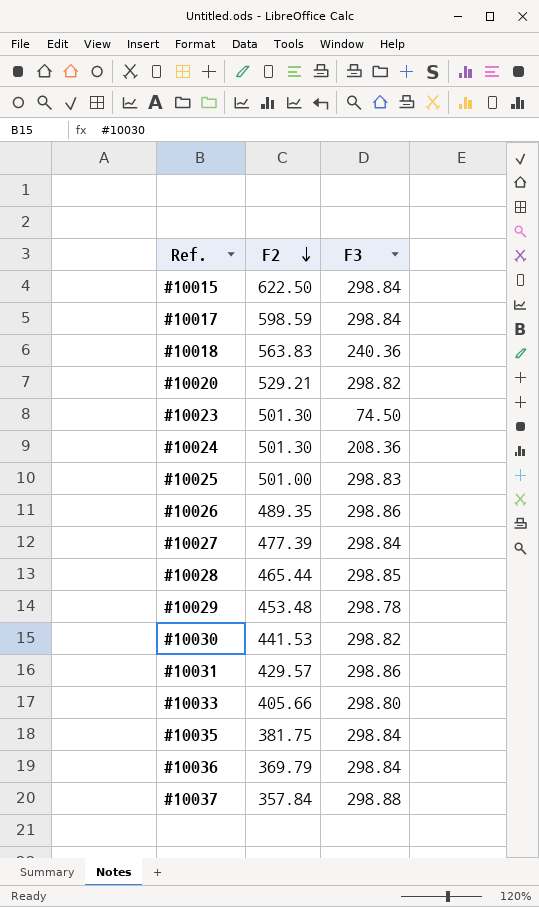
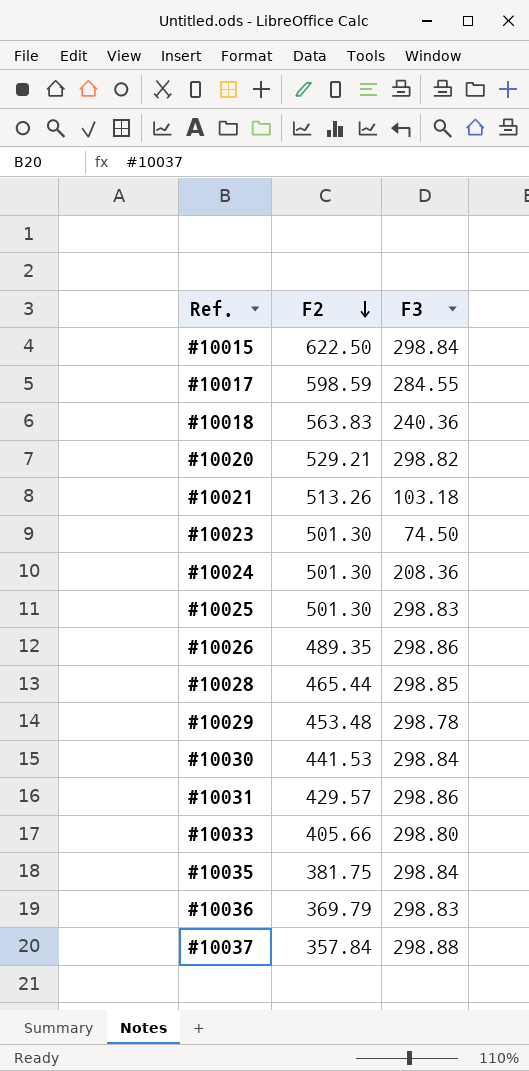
row #10027: 477.39 | 298.84 -> none
#10017 | F3: 298.84 -> 284.55
row #10021: none -> 513.26 | 103.18
#10025 | F2: 501.00 -> 501.30
#10030 | F3: 298.82 -> 298.84
#10036 | F3: 298.84 -> 298.83

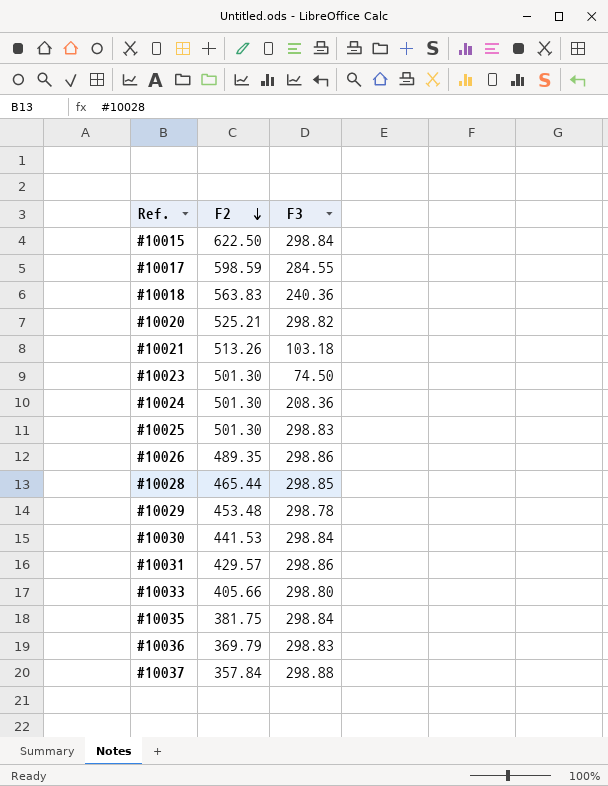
#10020 | F2: 529.21 -> 525.21

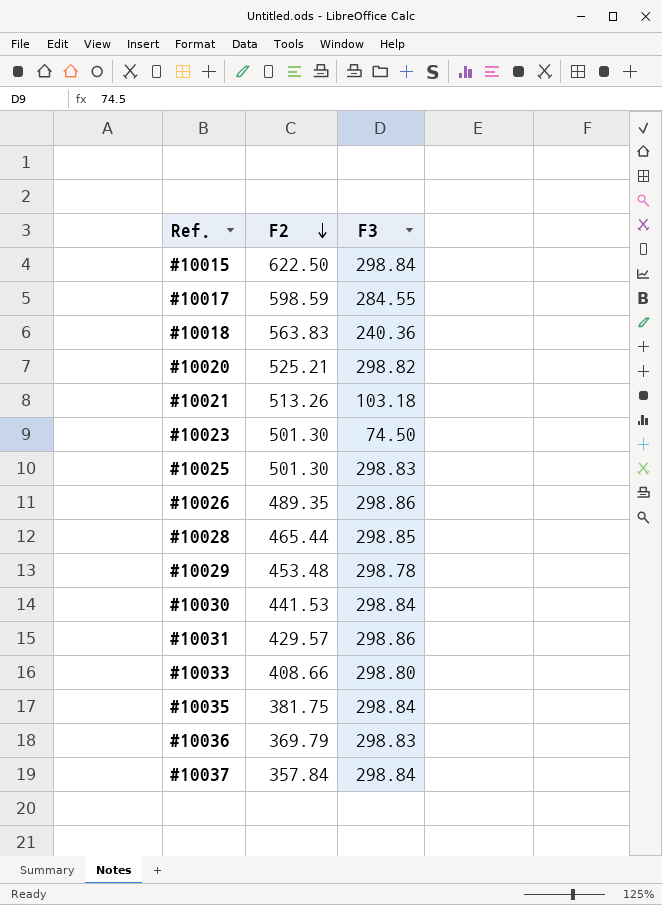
row #10024: 501.30 | 208.36 -> none
#10033 | F2: 405.66 -> 408.66
#10037 | F3: 298.88 -> 298.84

